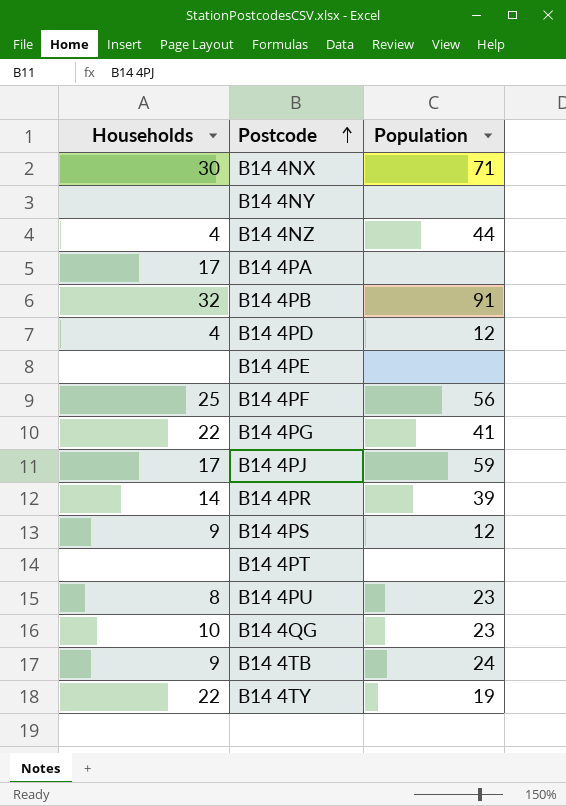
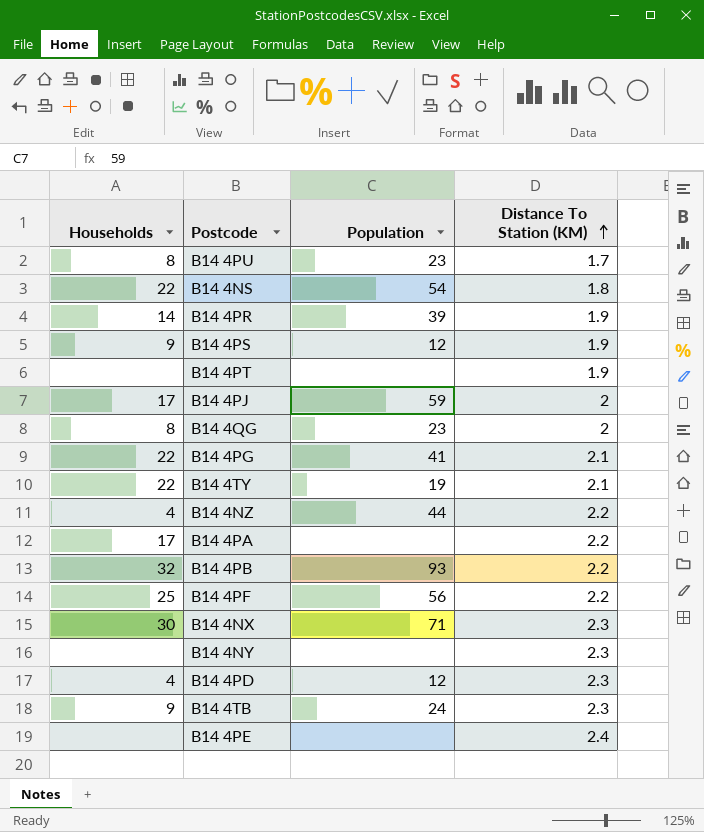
row order: Postcode ascending -> Distance To Station (KM) ascending
column Distance To Station (KM) | position: none -> 4
row B14 4NS: none -> 22 | 54 | 1.8
B14 4QG | Households: 10 -> 8
B14 4PB | Population: 91 -> 93

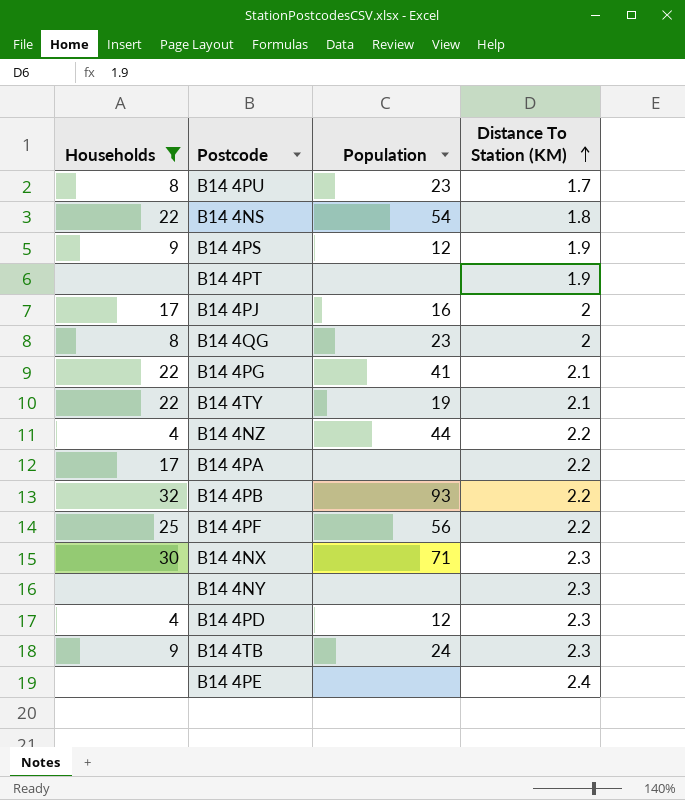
filter: none -> Households != 14
B14 4PJ | Population: 59 -> 16

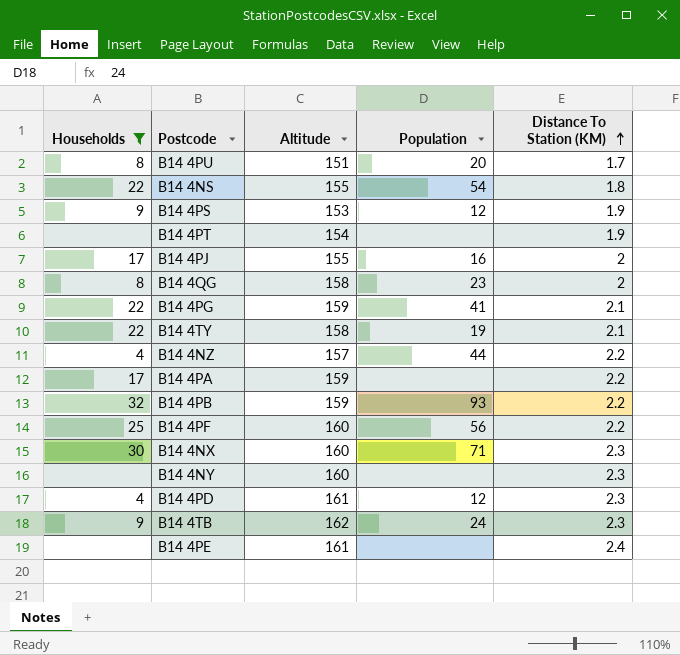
column Altitude | position: none -> 3
B14 4PU | Population: 23 -> 20

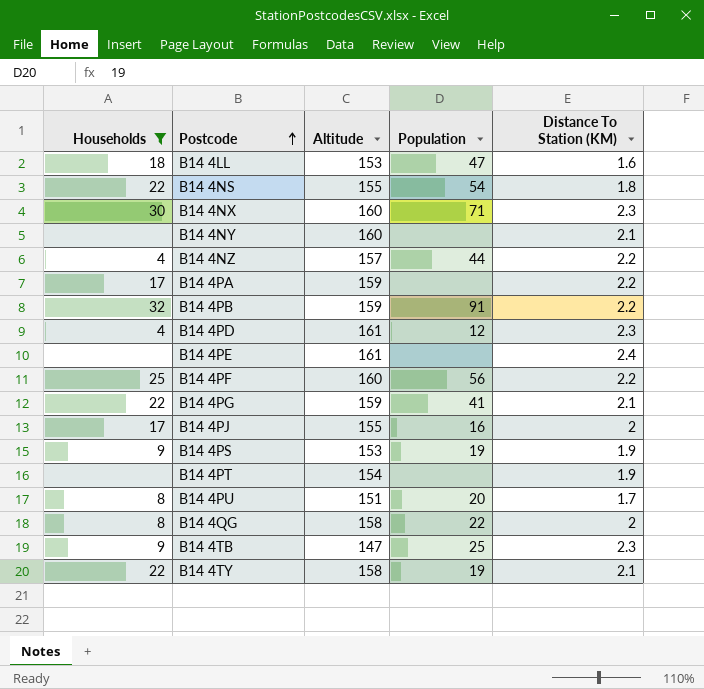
row order: Distance To Station (KM) ascending -> Postcode ascending
row B14 4LL: none -> 18 | 153 | 47 | 1.6
B14 4NY | Distance To Station (KM): 2.3 -> 2.1
B14 4PB | Population: 93 -> 91
B14 4PS | Population: 12 -> 19
B14 4QG | Population: 23 -> 22
B14 4TB | Altitude: 162 -> 147
B14 4TB | Population: 24 -> 25

